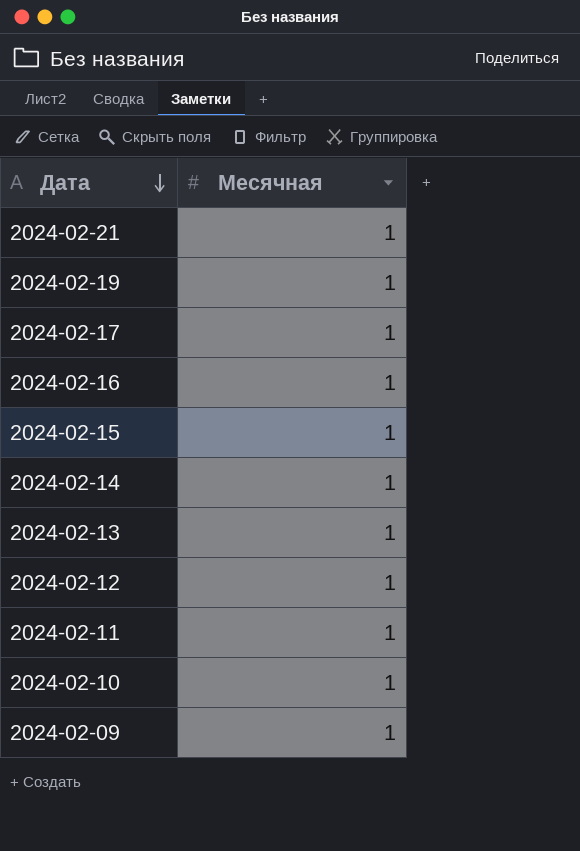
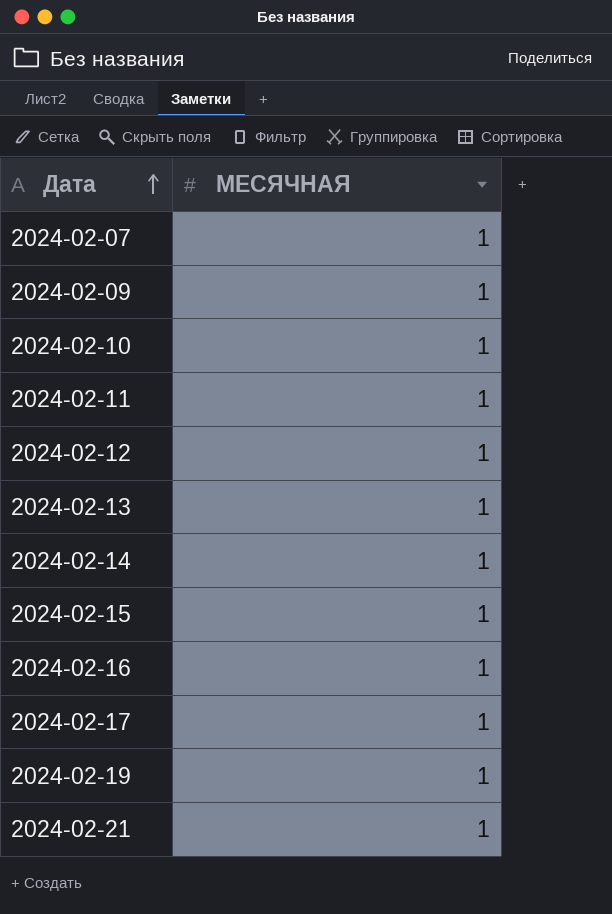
row order: Дата descending -> Дата ascending
column name: Месячная -> МЕСЯЧНАЯ
row 2024-02-07: none -> 1

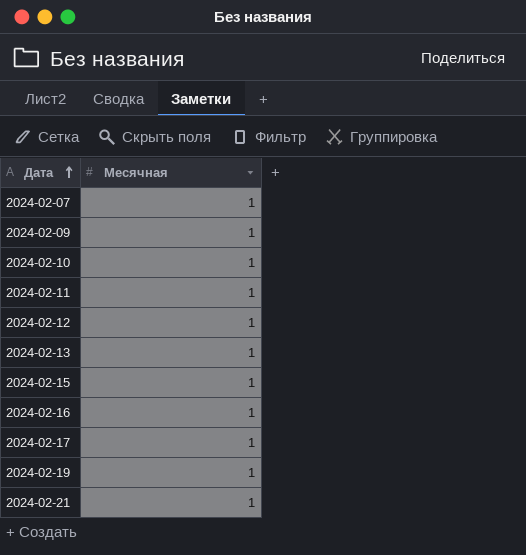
column name: МЕСЯЧНАЯ -> Месячная
row 2024-02-14: 1 -> none

